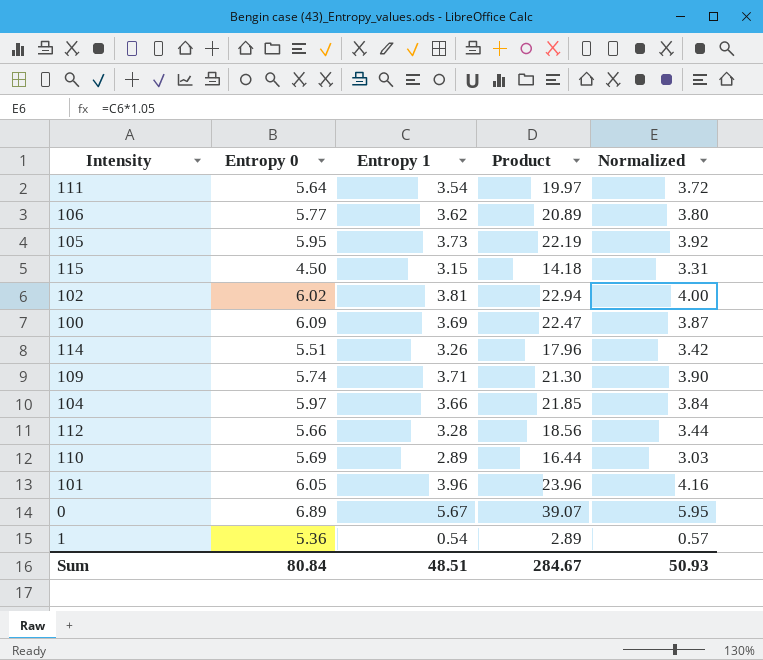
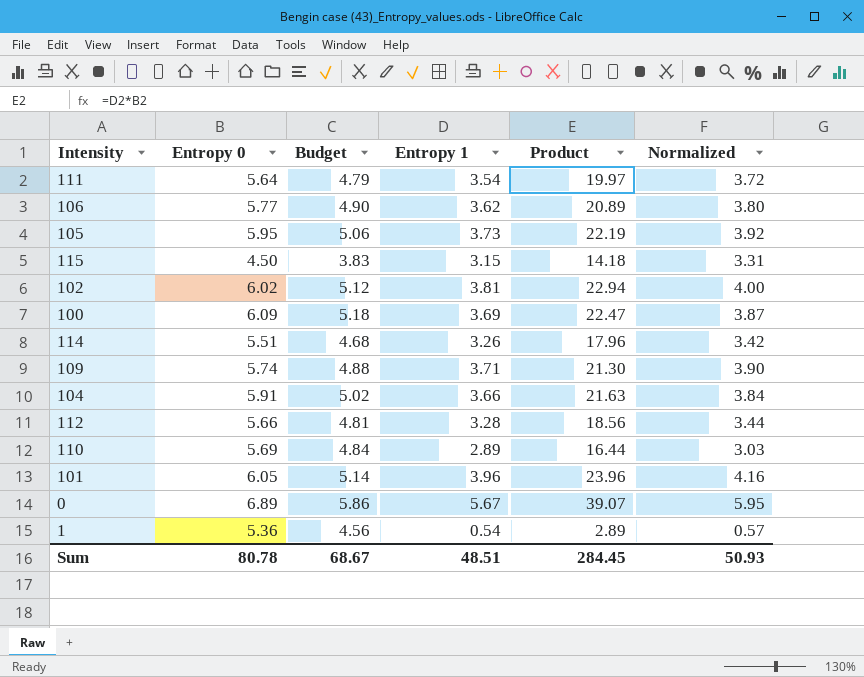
column Budget | formula: none -> [Entropy 0] * 0.85
104 | Entropy 0: 5.97 -> 5.91
104 | Product: 21.85 -> 21.63
Sum | Entropy 0: 80.84 -> 80.78
Sum | Product: 284.67 -> 284.45

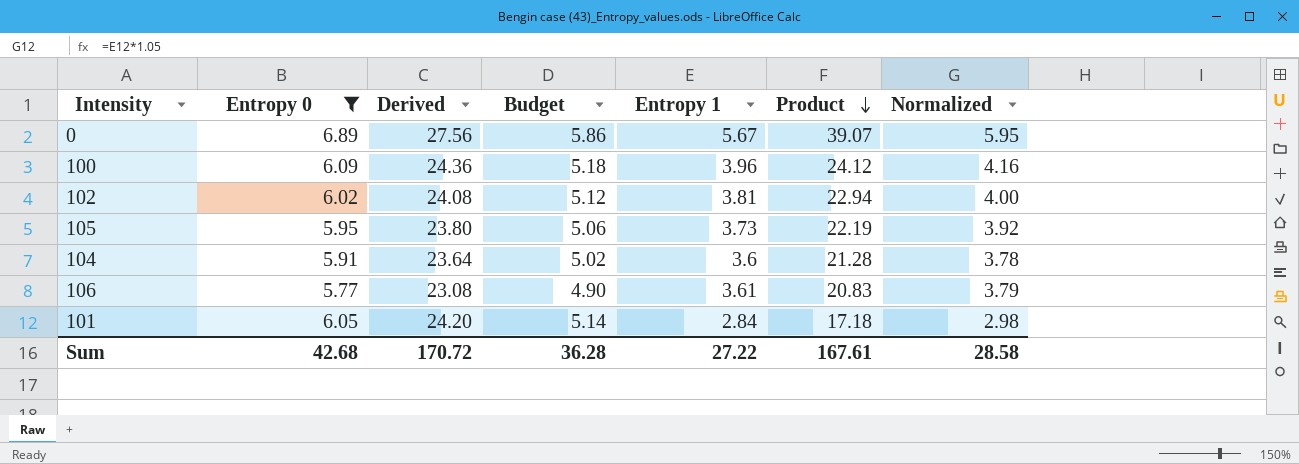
filter: none -> Entropy 0 >= 5.77
row order: none -> Product descending
column Derived | formula: none -> [Entropy 0] * 4
100 | Entropy 1: 3.69 -> 3.96
100 | Product: 22.47 -> 24.12
100 | Normalized: 3.87 -> 4.16
104 | Entropy 1: 3.66 -> 3.6
104 | Product: 21.63 -> 21.28
104 | Normalized: 3.84 -> 3.78
106 | Entropy 1: 3.62 -> 3.61
106 | Product: 20.89 -> 20.83
106 | Normalized: 3.80 -> 3.79
101 | Entropy 1: 3.96 -> 2.84
101 | Product: 23.96 -> 17.18
101 | Normalized: 4.16 -> 2.98
Sum | Entropy 0: 80.78 -> 42.68
Sum | Budget: 68.67 -> 36.28
Sum | Entropy 1: 48.51 -> 27.22
Sum | Product: 284.45 -> 167.61
Sum | Normalized: 50.93 -> 28.58

